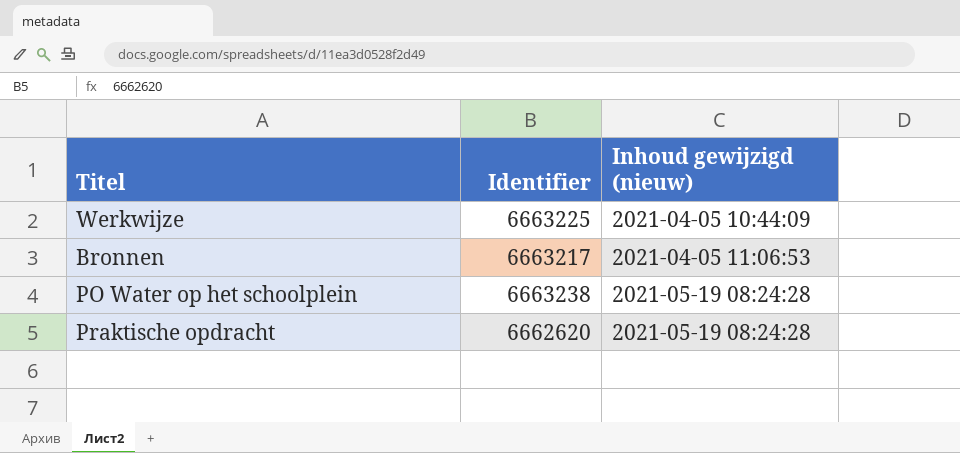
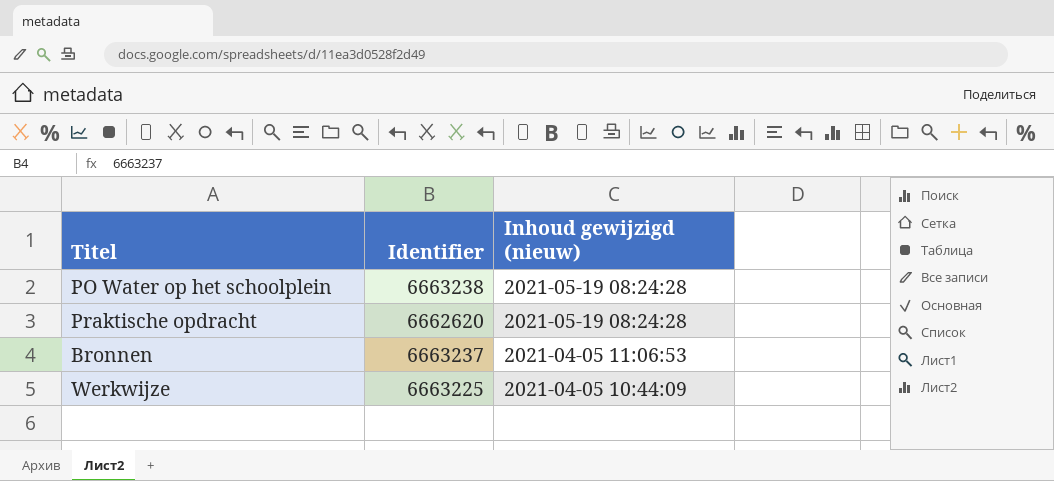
row order: Inhoud gewijzigd (nieuw) ascending -> Inhoud gewijzigd (nieuw) descending
Bronnen | Identifier: 6663217 -> 6663237

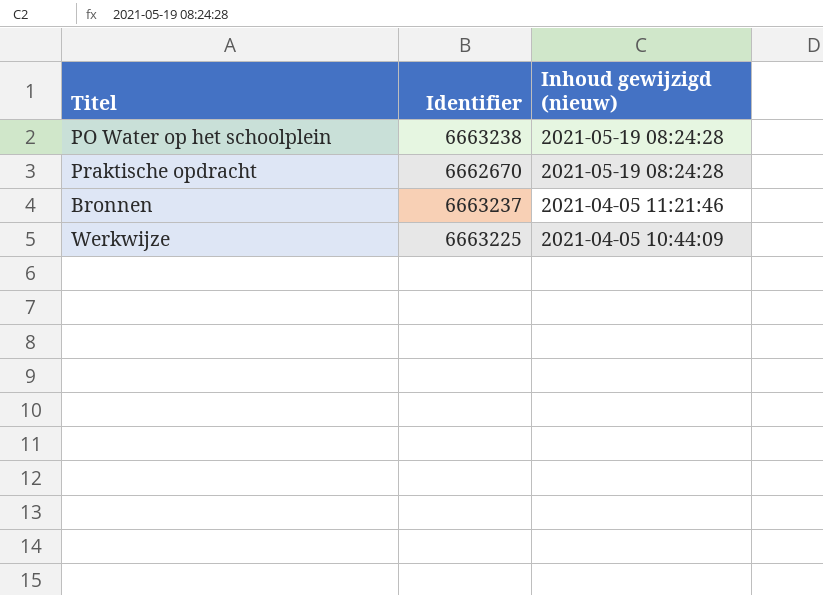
Praktische opdracht | Identifier: 6662620 -> 6662670
Bronnen | Inhoud gewijzigd (nieuw): 2021-04-05 11:06:53 -> 2021-04-05 11:21:46

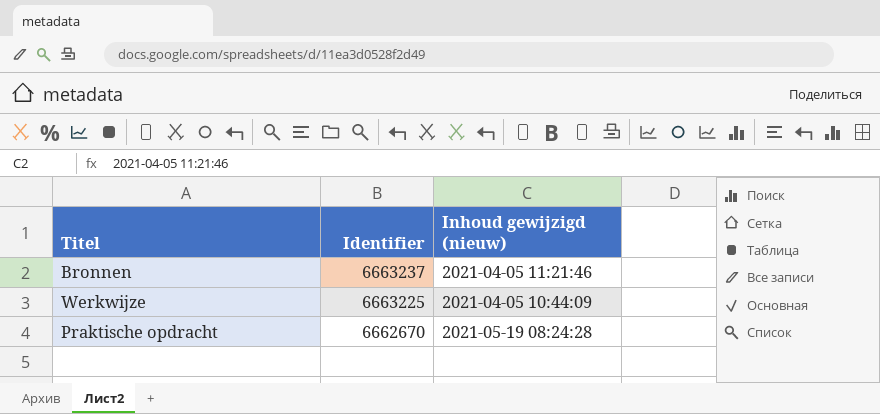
row order: Inhoud gewijzigd (nieuw) descending -> Identifier descending
row PO Water op het schoolplein: 6663238 | 2021-05-19 08:24:28 -> none

